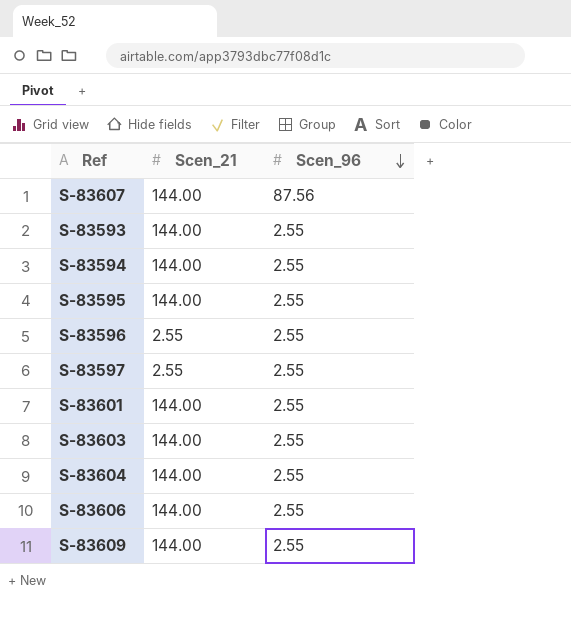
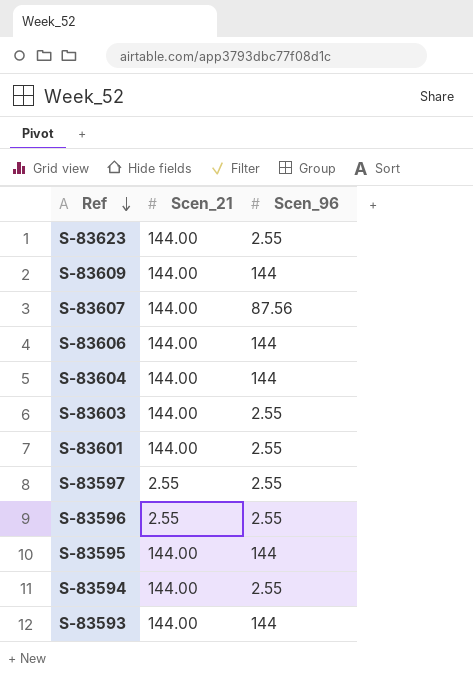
row order: Scen_96 descending -> Ref descending
row S-83623: none -> 144.00 | 2.55
S-83609 | Scen_96: 2.55 -> 144
S-83606 | Scen_96: 2.55 -> 144
S-83604 | Scen_96: 2.55 -> 144
S-83595 | Scen_96: 2.55 -> 144
S-83593 | Scen_96: 2.55 -> 144

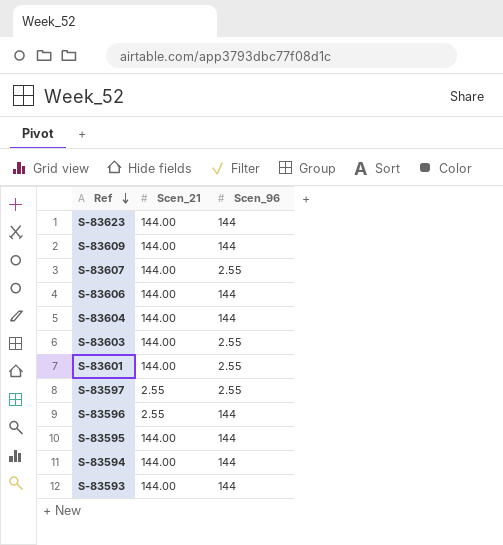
S-83623 | Scen_96: 2.55 -> 144
S-83607 | Scen_96: 87.56 -> 2.55
S-83596 | Scen_96: 2.55 -> 144
S-83594 | Scen_96: 2.55 -> 144

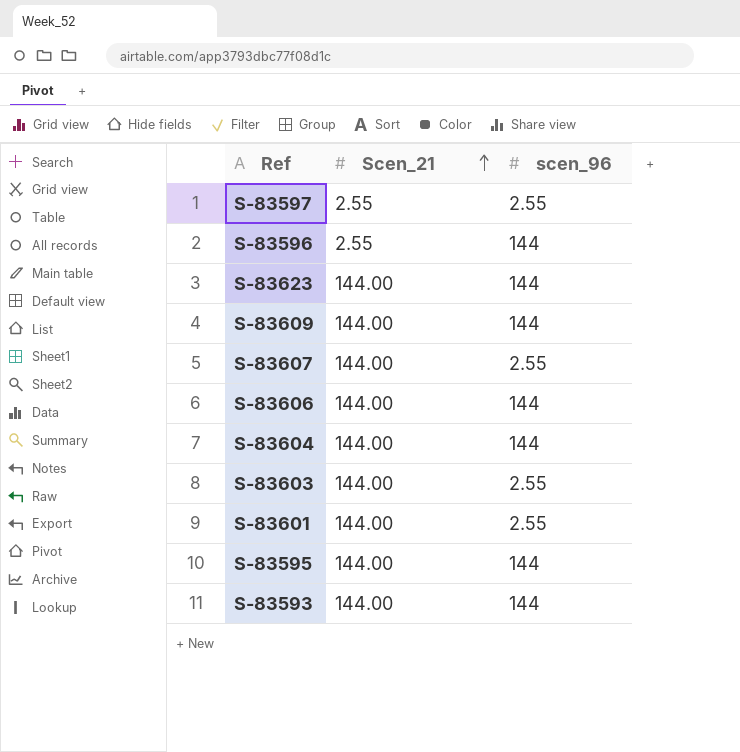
row order: Ref descending -> Scen_21 ascending
column name: Scen_96 -> scen_96
row S-83594: 144.00 | 144 -> none

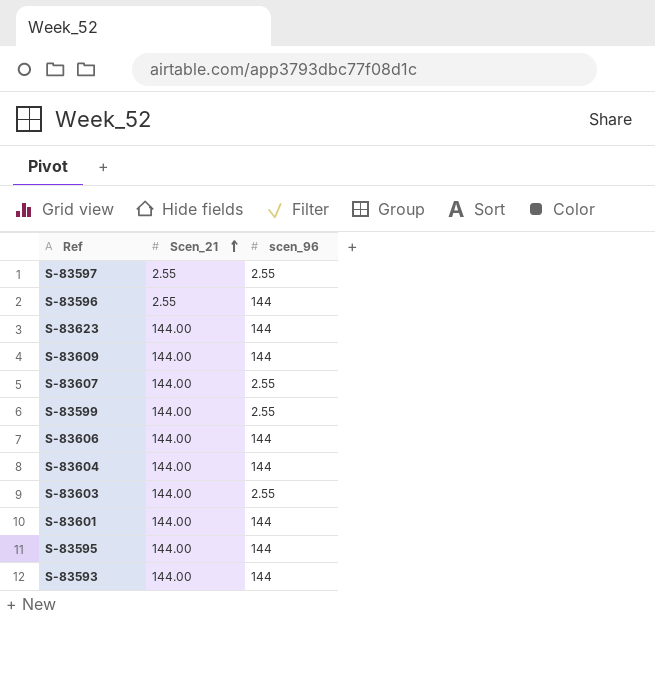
row S-83599: none -> 144.00 | 2.55
S-83601 | scen_96: 2.55 -> 144

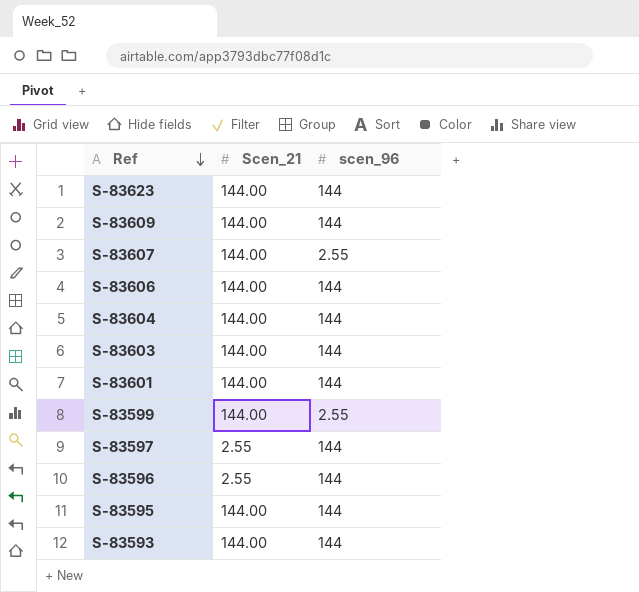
row order: Scen_21 ascending -> Ref descending
S-83603 | scen_96: 2.55 -> 144
S-83597 | scen_96: 2.55 -> 144

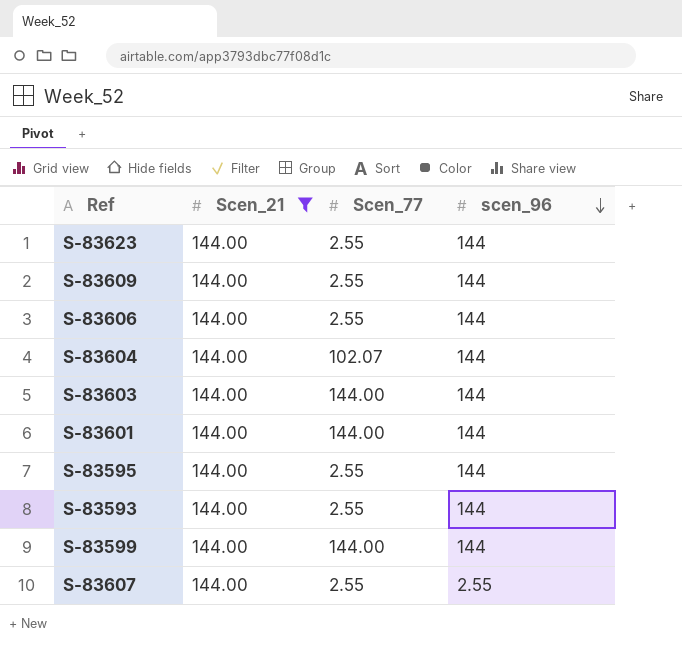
filter: none -> Scen_21 = 144.00
row order: Ref descending -> scen_96 descending
column Scen_77 | position: none -> 3
S-83599 | scen_96: 2.55 -> 144

